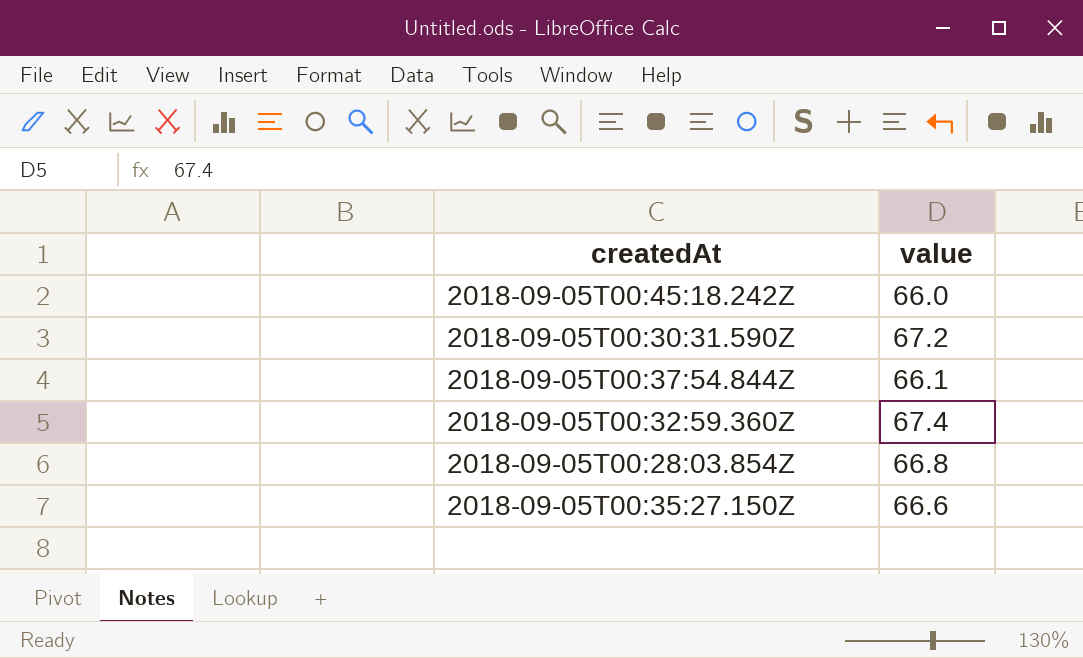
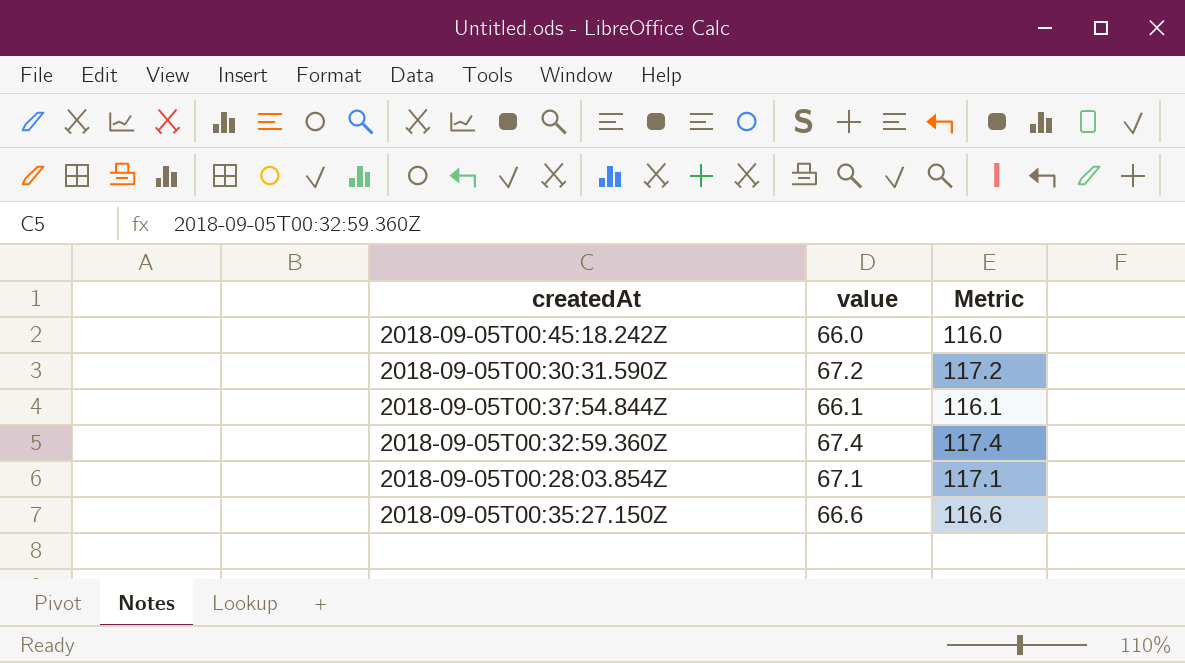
column Metric | formula: none -> [value] + 50
2018-09-05T00:28:03.854Z | value: 66.8 -> 67.1

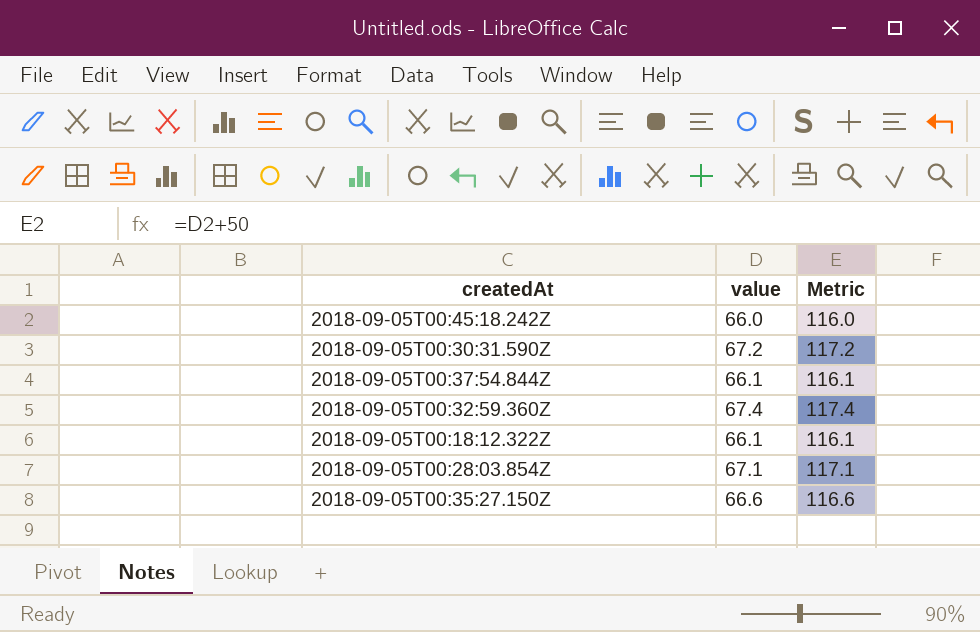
row 2018-09-05T00:18:12.322Z: none -> 66.1 | 116.1

